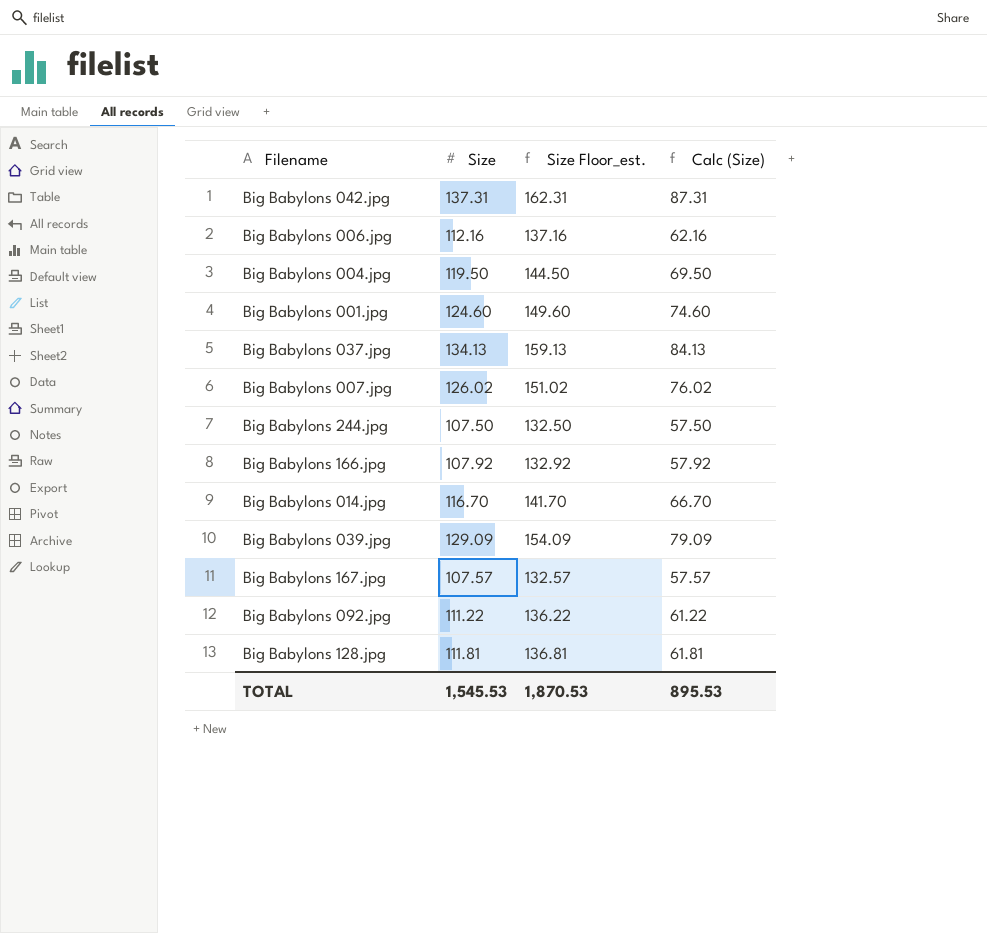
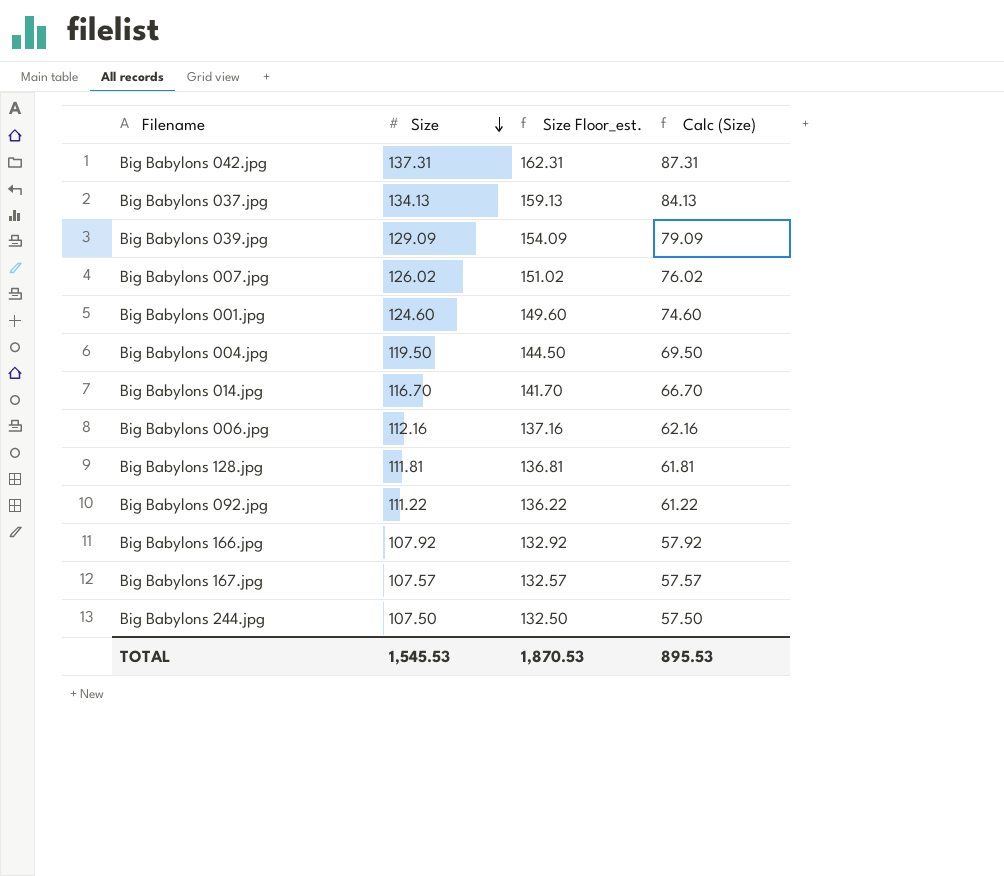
row order: none -> Size descending

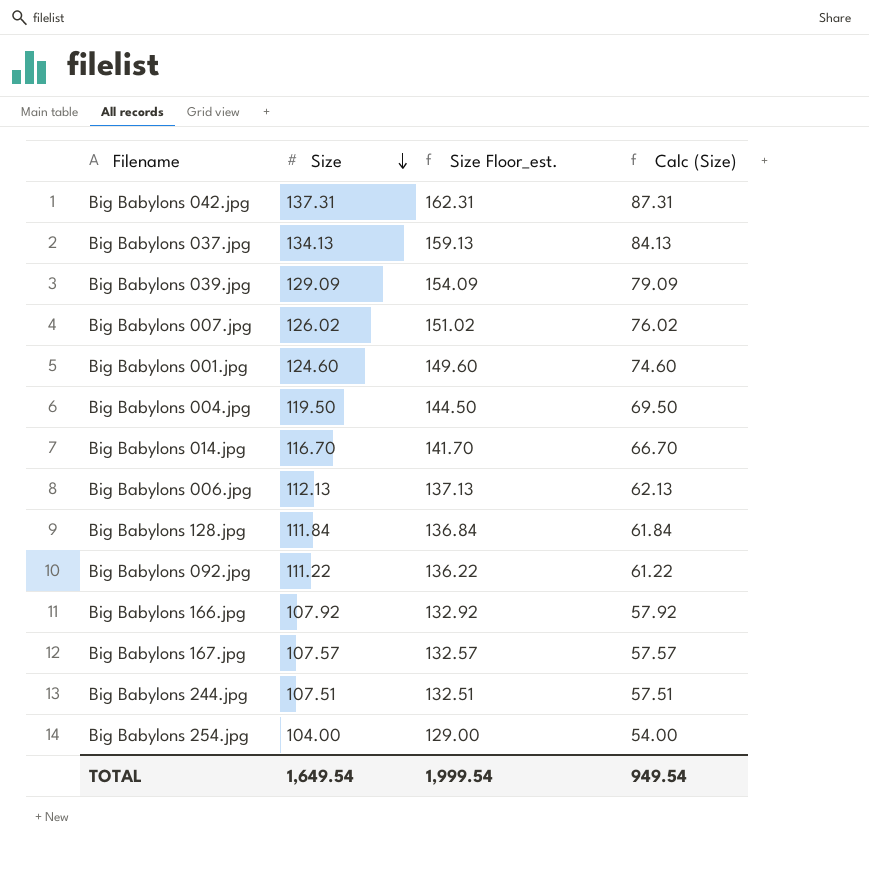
Big Babylons 006.jpg | Size: 112.16 -> 112.13
Big Babylons 006.jpg | Size Floor_est.: 137.16 -> 137.13
Big Babylons 006.jpg | Calc (Size): 62.16 -> 62.13
Big Babylons 128.jpg | Size: 111.81 -> 111.84
Big Babylons 128.jpg | Size Floor_est.: 136.81 -> 136.84
Big Babylons 128.jpg | Calc (Size): 61.81 -> 61.84
Big Babylons 244.jpg | Size: 107.50 -> 107.51
Big Babylons 244.jpg | Size Floor_est.: 132.50 -> 132.51
Big Babylons 244.jpg | Calc (Size): 57.50 -> 57.51
row Big Babylons 254.jpg: none -> 104.00 | 129.00 | 54.00
TOTAL | Size: 1,545.53 -> 1,649.54
TOTAL | Size Floor_est.: 1,870.53 -> 1,999.54
TOTAL | Calc (Size): 895.53 -> 949.54

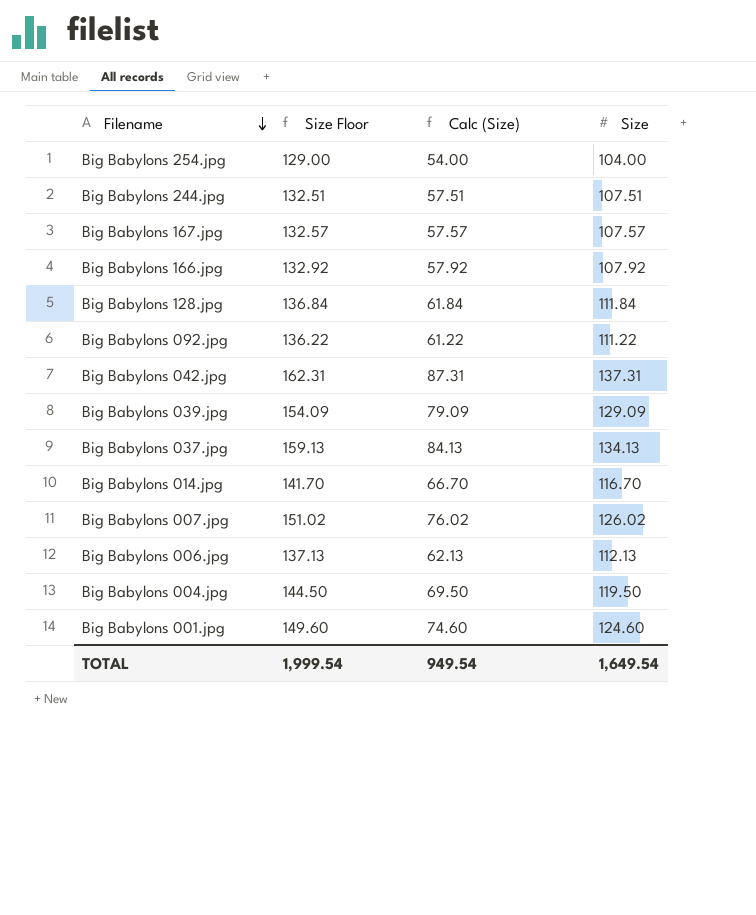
row order: Size descending -> Filename descending
column name: Size Floor_est. -> Size Floor
column Size | position: 2 -> 4

